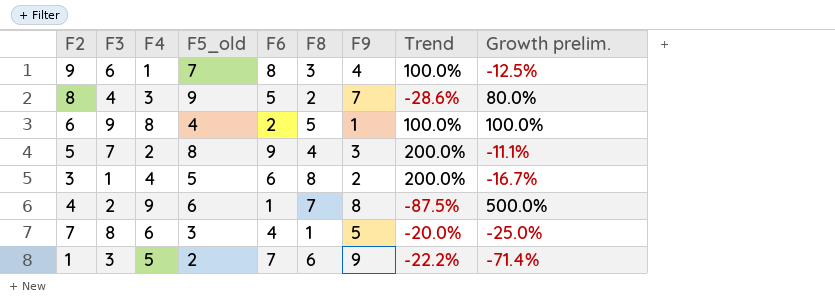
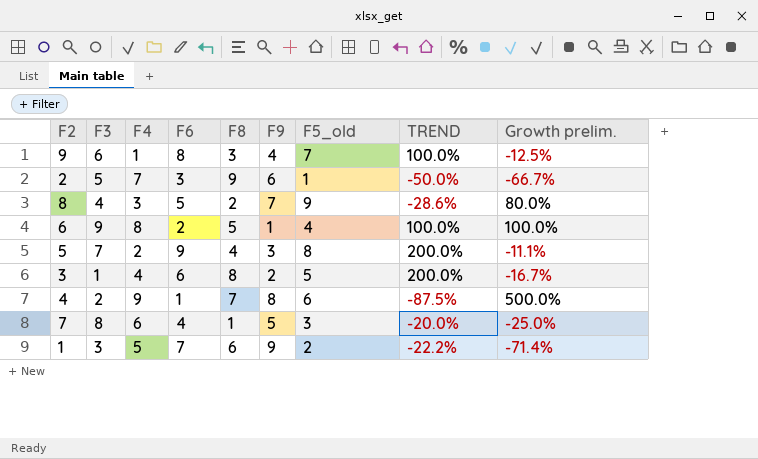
column F5_old | position: 4 -> 7
column name: Trend -> TREND
row 2: none -> 5 | 7 | 3 | 9 | 6 | 1 | -50.0% | -66.7%

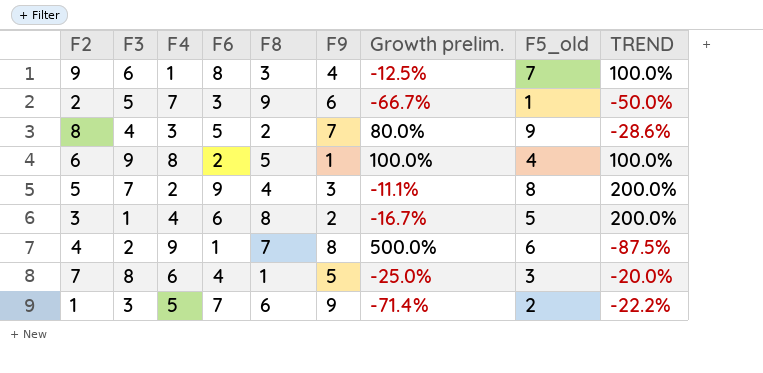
column Growth prelim. | position: 9 -> 7

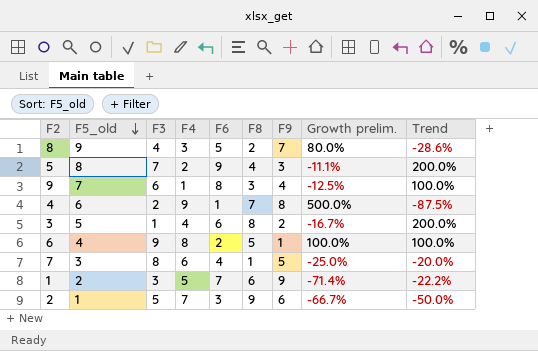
row order: none -> F5_old descending
column F5_old | position: 8 -> 2
column name: TREND -> Trend

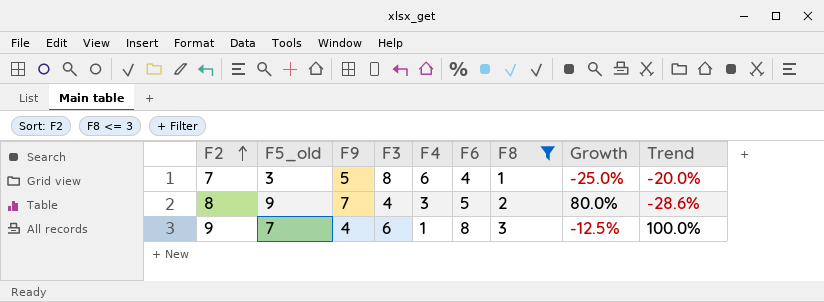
filter: none -> F8 <= 3
row order: F5_old descending -> F2 ascending
column F9 | position: 7 -> 3
column name: Growth prelim. -> Growth

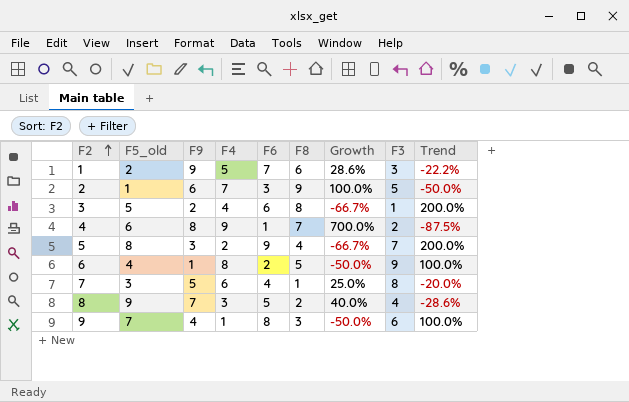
filter: F8 <= 3 -> none
column Growth | formula: ([F5_old] - [F6]) / [F6] -> ([F9] - [F6]) / [F6]
column F3 | position: 4 -> 8

